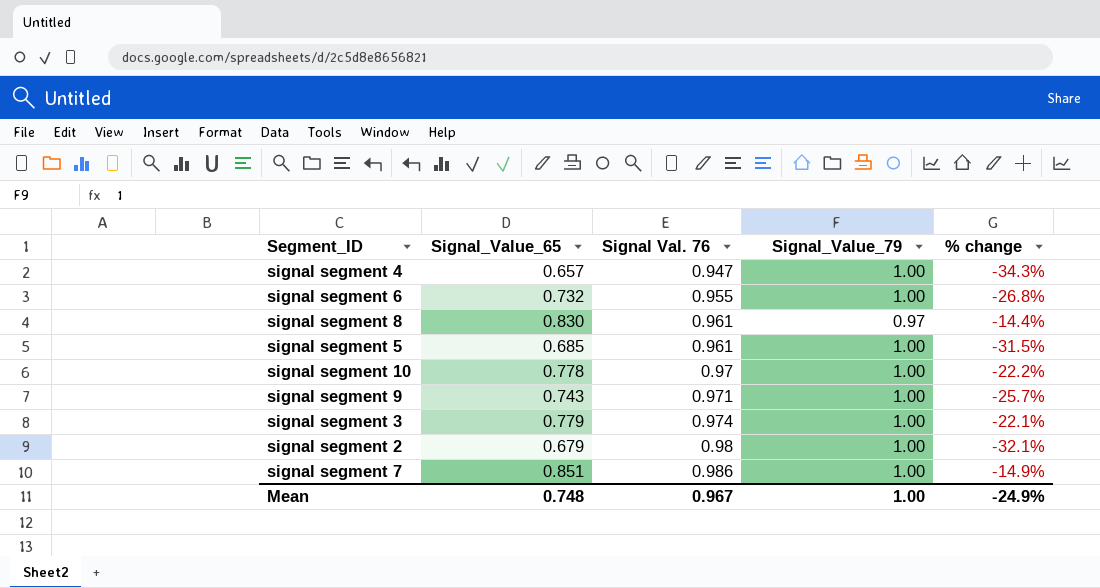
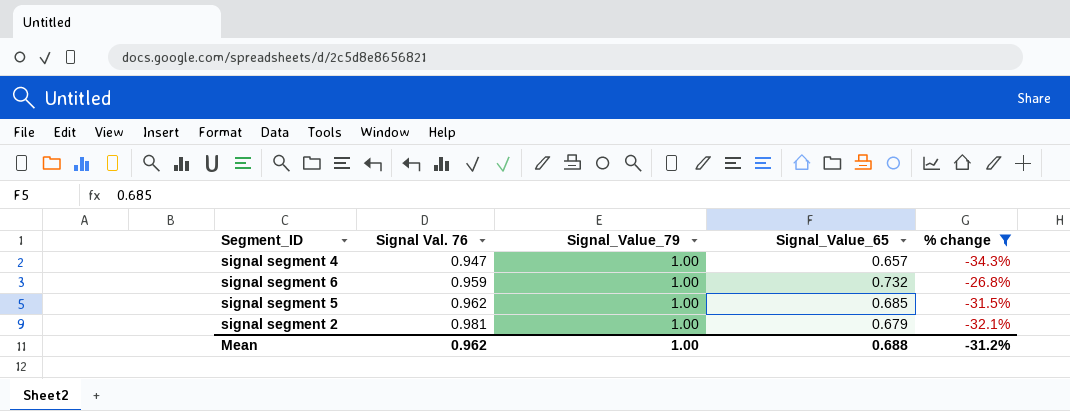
filter: none -> % change <= -26.8%
column Signal_Value_65 | position: 2 -> 4
signal segment 6 | Signal Val. 76: 0.955 -> 0.959
signal segment 5 | Signal Val. 76: 0.961 -> 0.962
signal segment 2 | Signal Val. 76: 0.98 -> 0.981
Mean | Signal Val. 76: 0.967 -> 0.962
Mean | Signal_Value_65: 0.748 -> 0.688
Mean | % change: -24.9% -> -31.2%

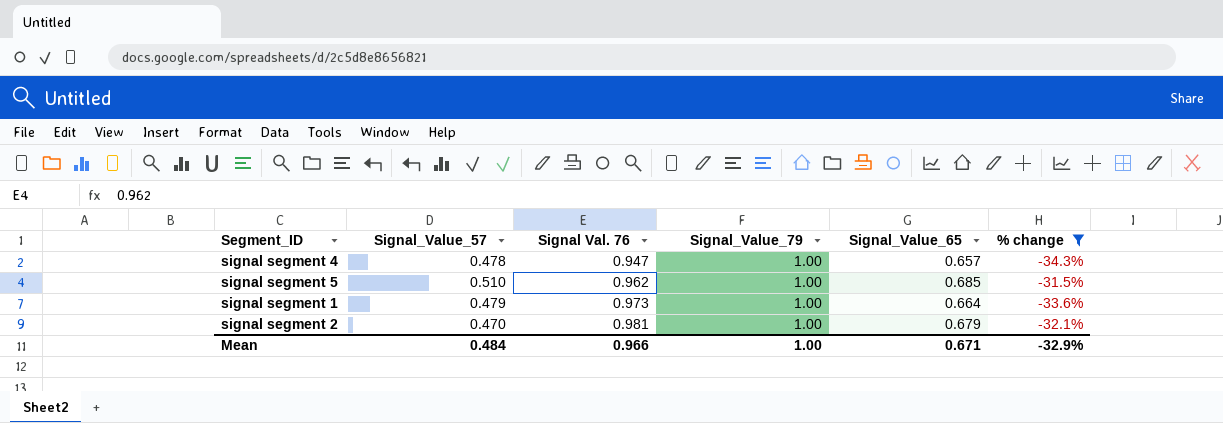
column Signal_Value_57 | position: none -> 2
row signal segment 6: 0.959 | 1.00 | 0.732 | -26.8% -> none
row signal segment 1: none -> 0.479 | 0.973 | 1.00 | 0.664 | -33.6%
Mean | Signal Val. 76: 0.962 -> 0.966
Mean | Signal_Value_65: 0.688 -> 0.671
Mean | % change: -31.2% -> -32.9%

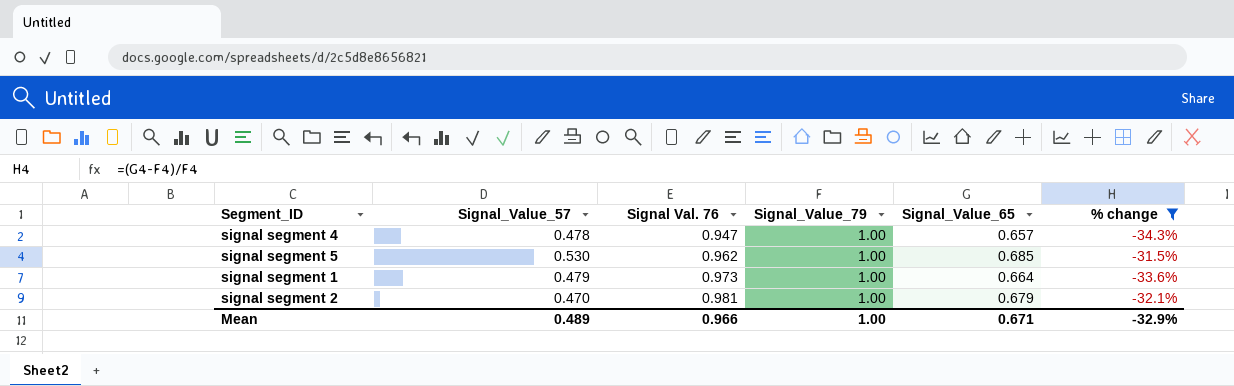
signal segment 5 | Signal_Value_57: 0.510 -> 0.530
Mean | Signal_Value_57: 0.484 -> 0.489

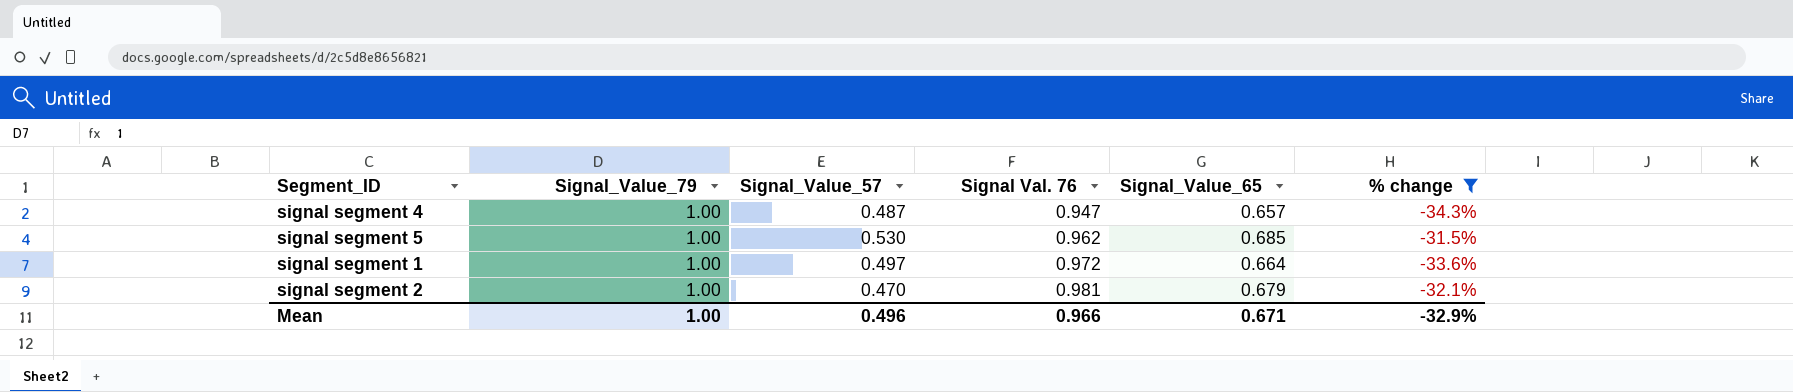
column Signal_Value_79 | position: 4 -> 2
signal segment 4 | Signal_Value_57: 0.478 -> 0.487
signal segment 1 | Signal_Value_57: 0.479 -> 0.497
signal segment 1 | Signal Val. 76: 0.973 -> 0.972
Mean | Signal_Value_57: 0.489 -> 0.496

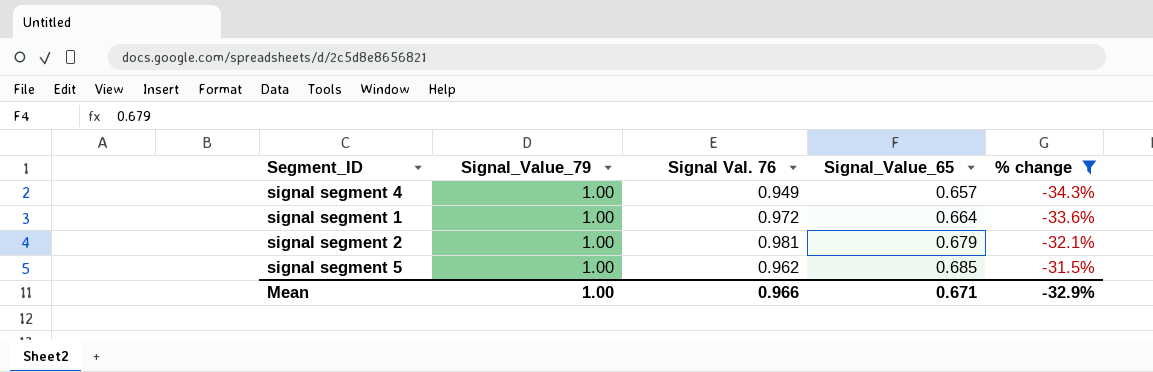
row order: Signal Val. 76 ascending -> Signal_Value_65 ascending
column Signal_Value_57 | position: 3 -> none
signal segment 4 | Signal Val. 76: 0.947 -> 0.949

